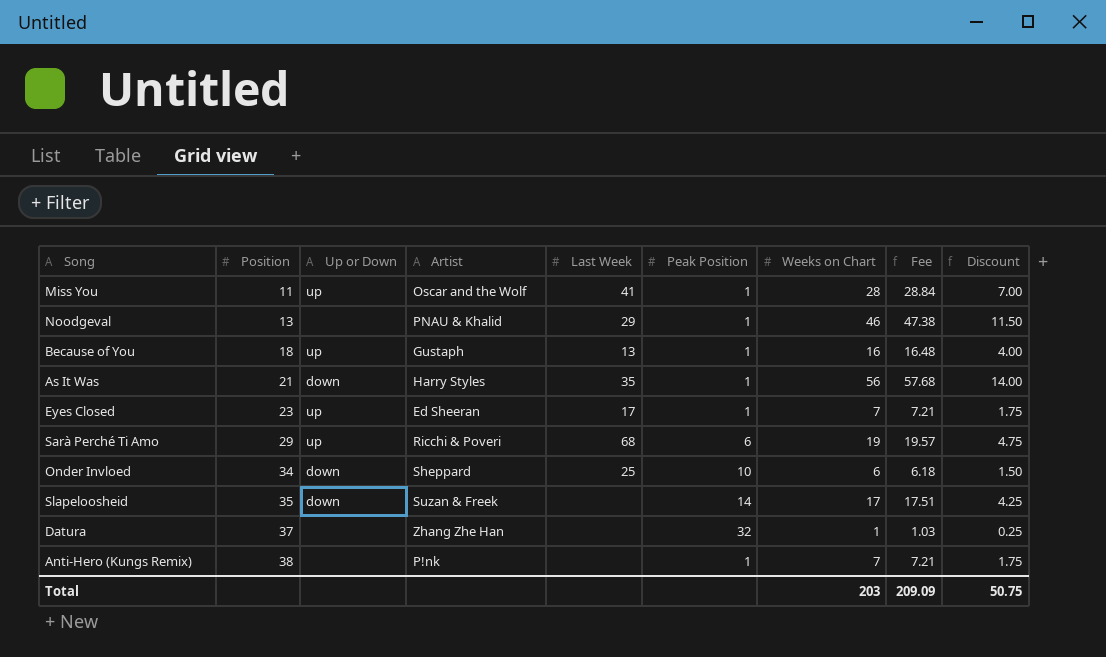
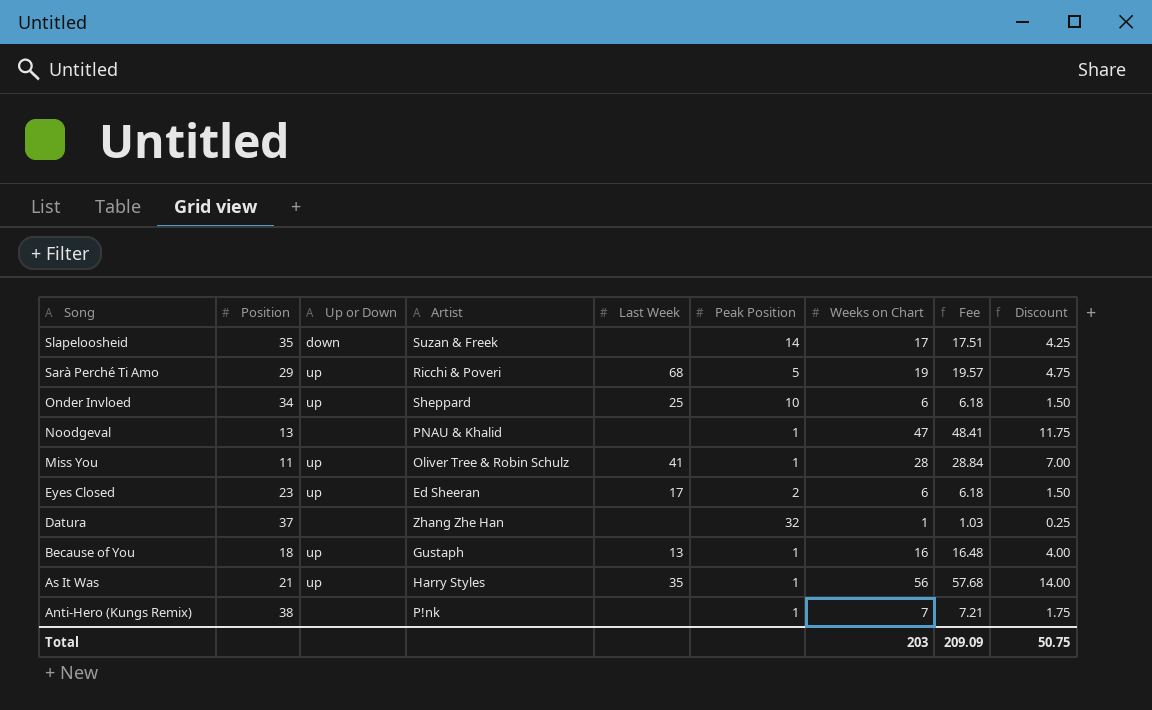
row order: Position ascending -> Song descending
Sarà Perché Ti Amo | Peak Position: 6 -> 5
Onder Invloed | Up or Down: down -> up
Noodgeval | Last Week: 29 -> none
Noodgeval | Weeks on Chart: 46 -> 47
Noodgeval | Fee: 47.38 -> 48.41
Noodgeval | Discount: 11.50 -> 11.75
Miss You | Artist: Oscar and the Wolf -> Oliver Tree & Robin Schulz
Eyes Closed | Peak Position: 1 -> 2
Eyes Closed | Weeks on Chart: 7 -> 6
Eyes Closed | Fee: 7.21 -> 6.18
Eyes Closed | Discount: 1.75 -> 1.50
As It Was | Up or Down: down -> up

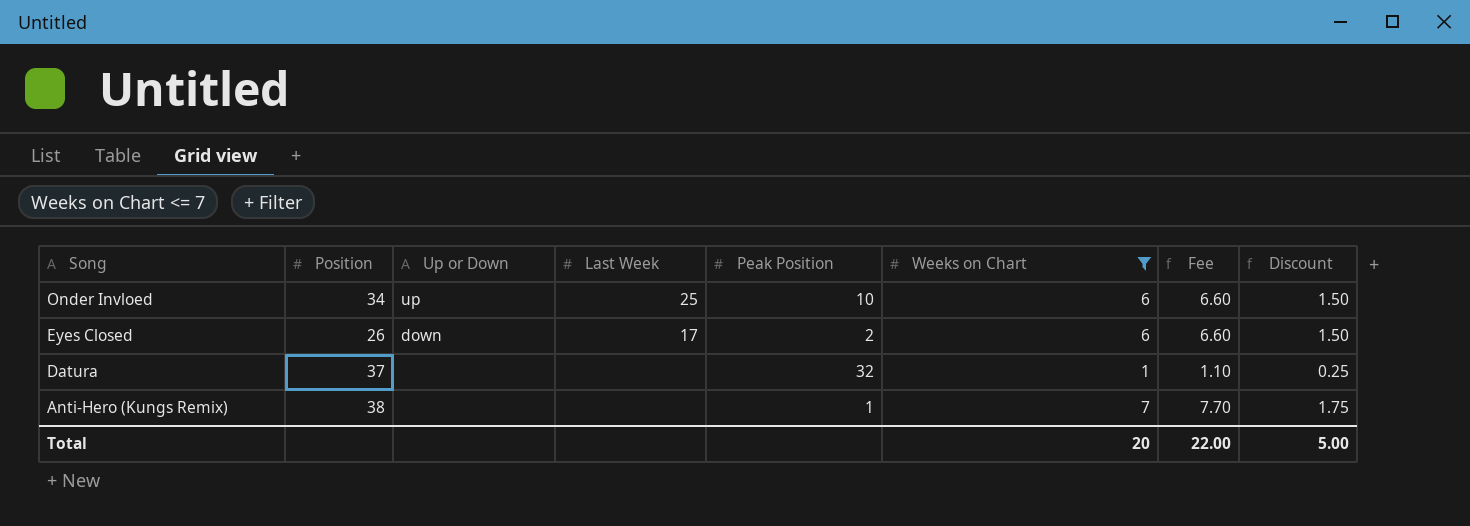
filter: none -> Weeks on Chart <= 7
column Artist | position: 4 -> none
column Fee | formula: [Weeks on Chart] * 1.03 -> [Weeks on Chart] * 1.1
Eyes Closed | Position: 23 -> 26
Eyes Closed | Up or Down: up -> down
Total | Weeks on Chart: 203 -> 20
Total | Fee: 209.09 -> 22.00
Total | Discount: 50.75 -> 5.00

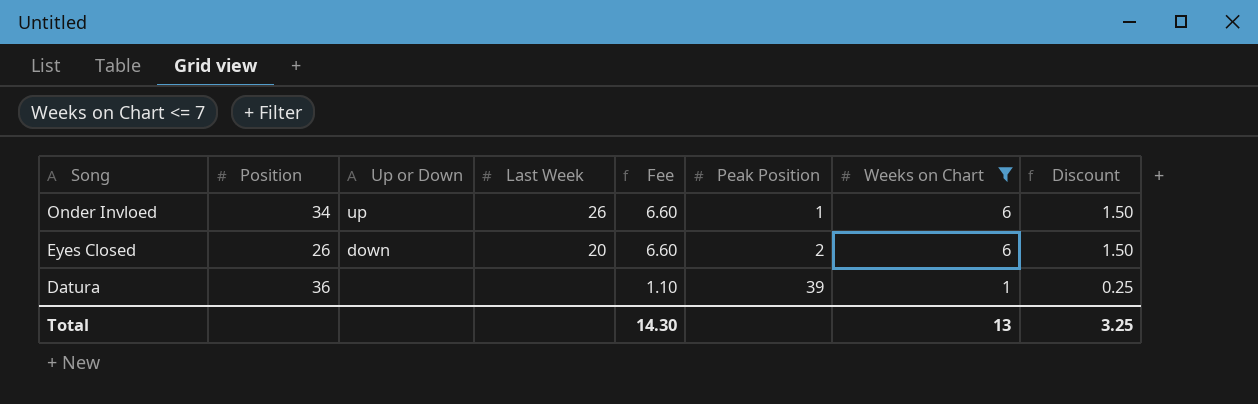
column Fee | position: 7 -> 5
row Anti-Hero (Kungs Remix): 38 | none | none | 1 | 7 | 7.70 | 1.75 -> none
Onder Invloed | Last Week: 25 -> 26
Onder Invloed | Peak Position: 10 -> 1
Eyes Closed | Last Week: 17 -> 20
Datura | Position: 37 -> 36
Datura | Peak Position: 32 -> 39
Total | Fee: 22.00 -> 14.30
Total | Weeks on Chart: 20 -> 13
Total | Discount: 5.00 -> 3.25

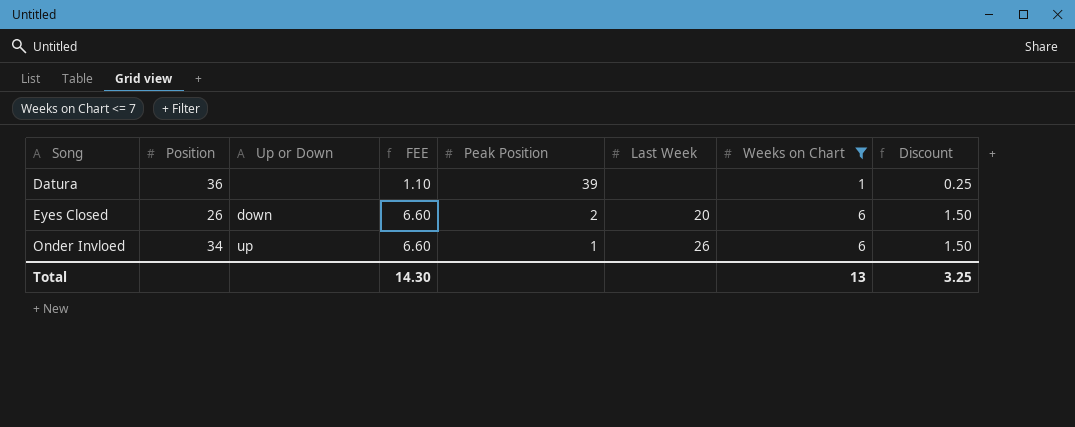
row order: Song descending -> Song ascending
column name: Fee -> FEE
column Last Week | position: 4 -> 6

